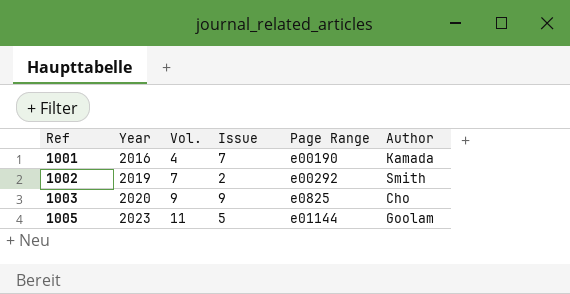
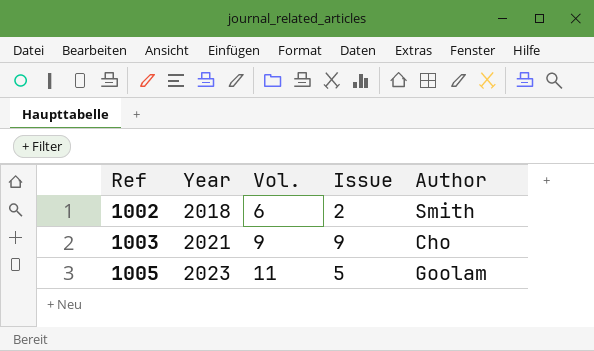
column Page Range | position: 5 -> none
row 1001: 2016 | 4 | 7 | e00190 | Kamada -> none
1002 | Year: 2019 -> 2018
1002 | Vol.: 7 -> 6
1003 | Year: 2020 -> 2021

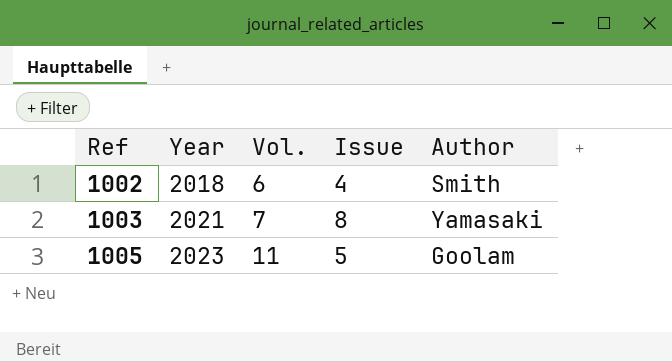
1002 | Issue: 2 -> 4
1003 | Vol.: 9 -> 7
1003 | Issue: 9 -> 8
1003 | Author: Cho -> Yamasaki

